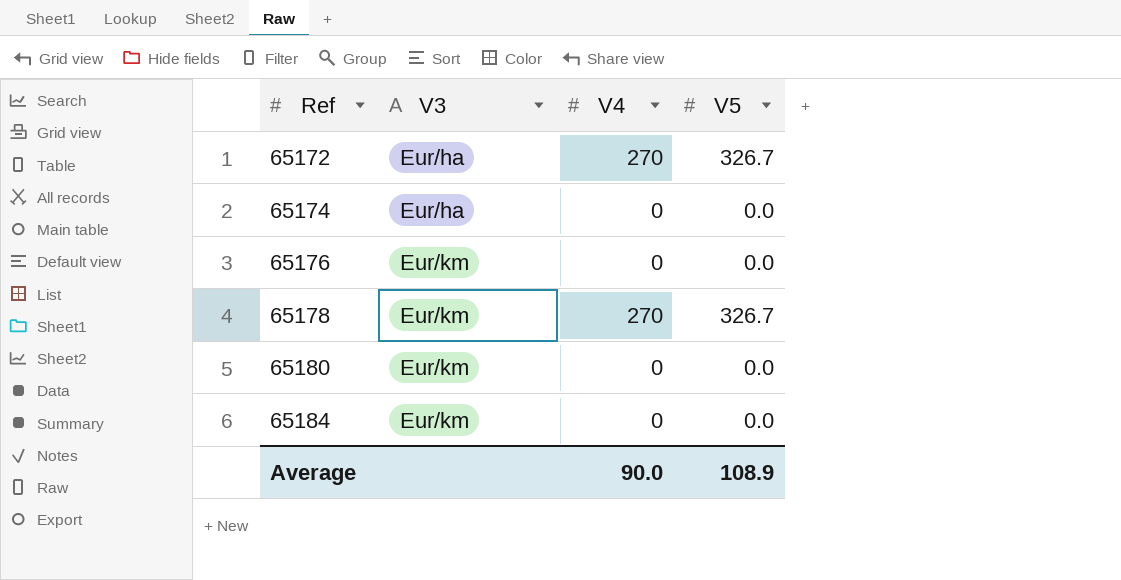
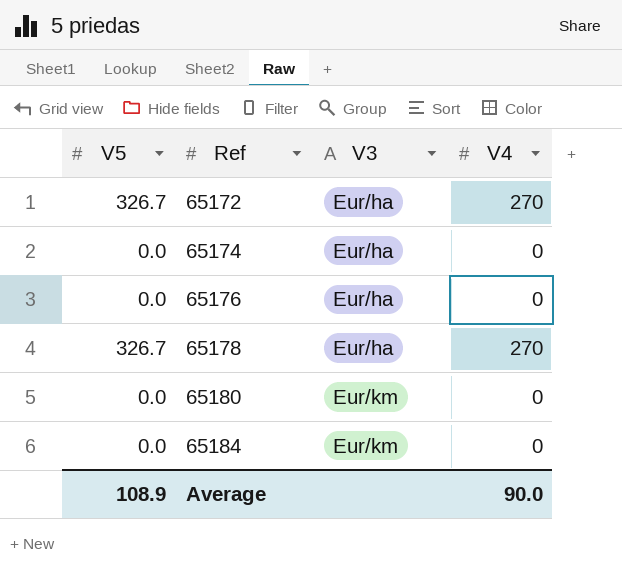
column V5 | position: 4 -> 1
65176 | V3: Eur/km -> Eur/ha
65178 | V3: Eur/km -> Eur/ha

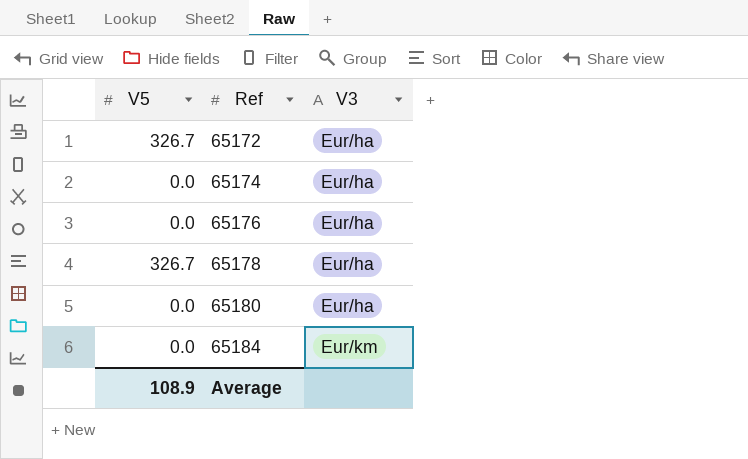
column V4 | position: 4 -> none
65180 | V3: Eur/km -> Eur/ha

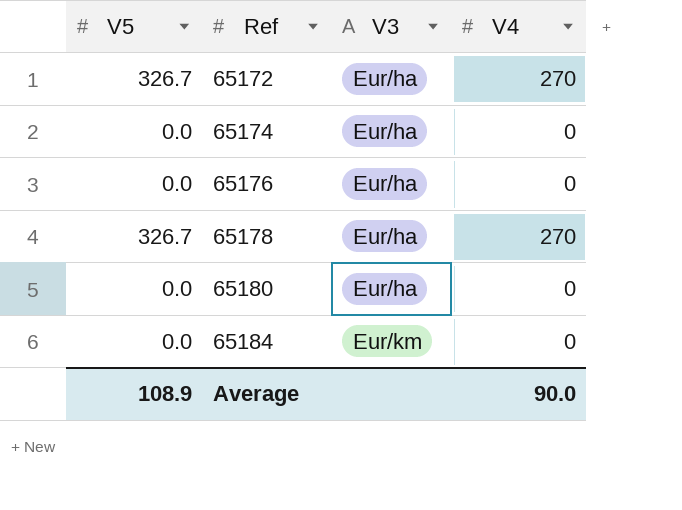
column V4 | position: none -> 4

